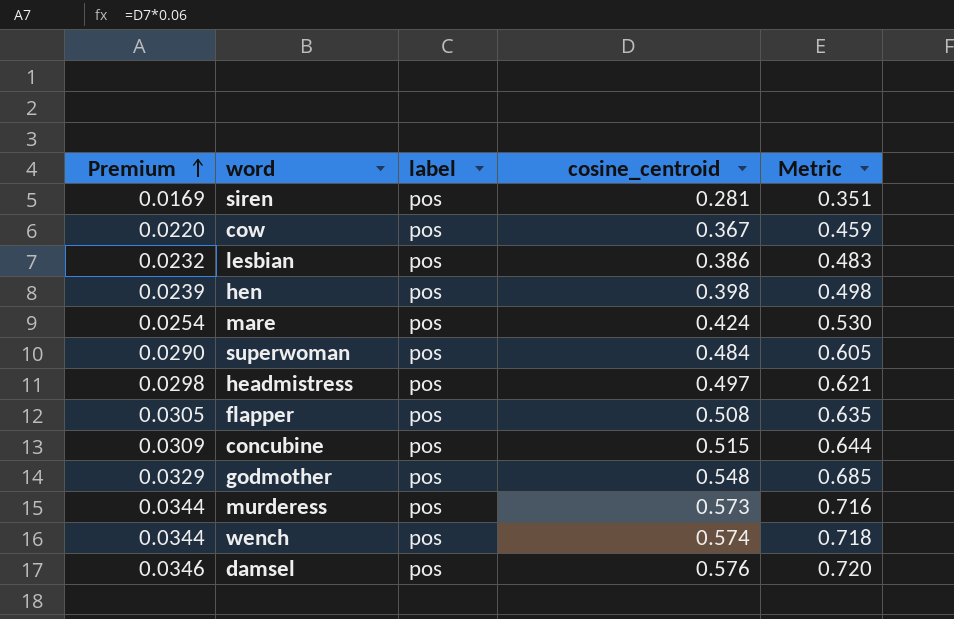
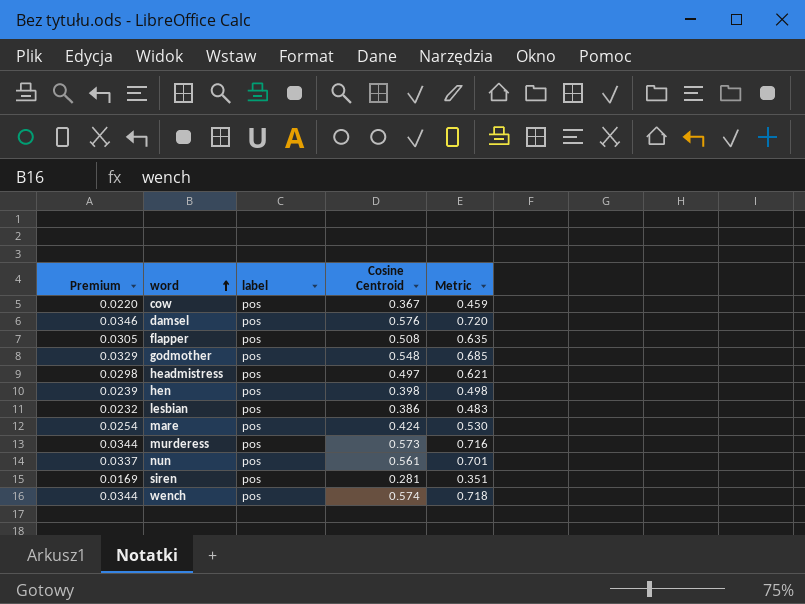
row order: Premium ascending -> word ascending
column name: cosine_centroid -> Cosine Centroid
row superwoman: 0.0290 | pos | 0.484 | 0.605 -> none
row concubine: 0.0309 | pos | 0.515 | 0.644 -> none
row nun: none -> 0.0337 | pos | 0.561 | 0.701

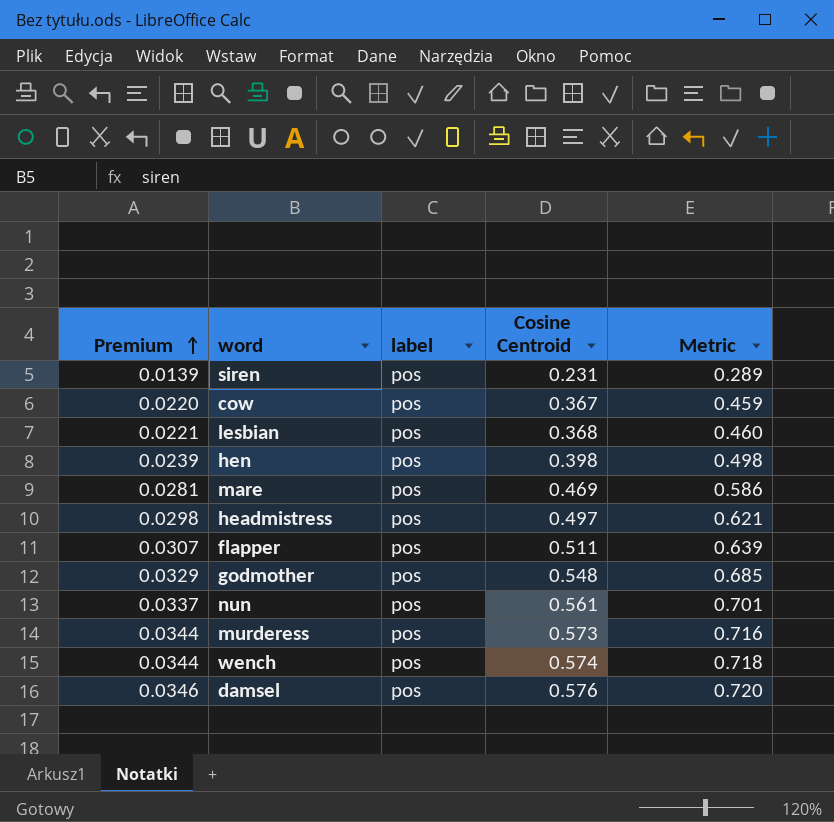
row order: word ascending -> Premium ascending
siren | Premium: 0.0169 -> 0.0139
siren | Cosine Centroid: 0.281 -> 0.231
siren | Metric: 0.351 -> 0.289
lesbian | Premium: 0.0232 -> 0.0221
lesbian | Cosine Centroid: 0.386 -> 0.368
lesbian | Metric: 0.483 -> 0.460
mare | Premium: 0.0254 -> 0.0281
mare | Cosine Centroid: 0.424 -> 0.469
mare | Metric: 0.530 -> 0.586
flapper | Premium: 0.0305 -> 0.0307
flapper | Cosine Centroid: 0.508 -> 0.511
flapper | Metric: 0.635 -> 0.639

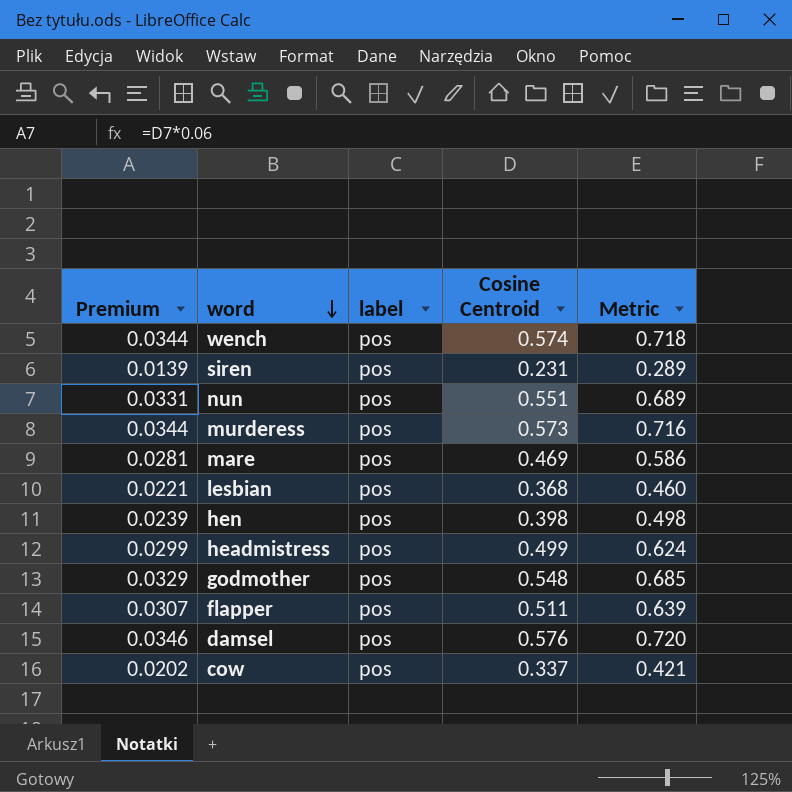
row order: Premium ascending -> word descending
nun | Premium: 0.0337 -> 0.0331
nun | Cosine Centroid: 0.561 -> 0.551
nun | Metric: 0.701 -> 0.689
headmistress | Premium: 0.0298 -> 0.0299
headmistress | Cosine Centroid: 0.497 -> 0.499
headmistress | Metric: 0.621 -> 0.624
cow | Premium: 0.0220 -> 0.0202
cow | Cosine Centroid: 0.367 -> 0.337
cow | Metric: 0.459 -> 0.421

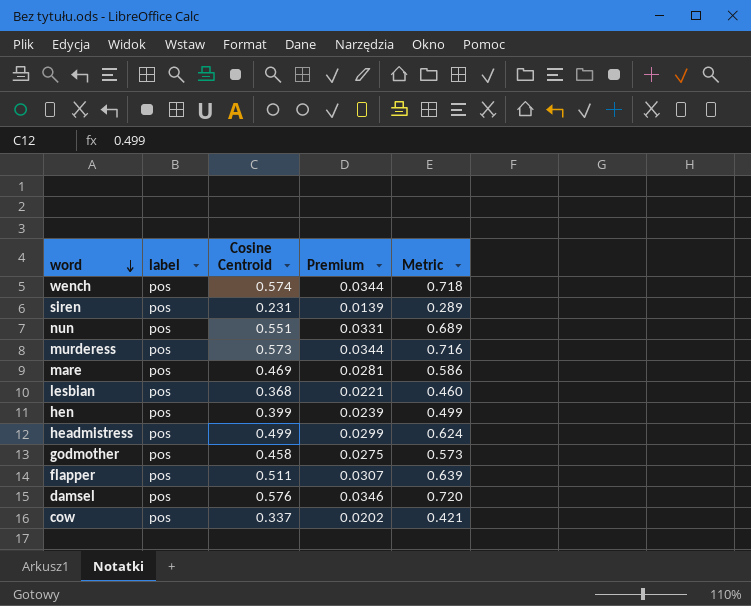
column Premium | position: 1 -> 4
hen | Cosine Centroid: 0.398 -> 0.399
hen | Metric: 0.498 -> 0.499
godmother | Cosine Centroid: 0.548 -> 0.458
godmother | Premium: 0.0329 -> 0.0275
godmother | Metric: 0.685 -> 0.573

